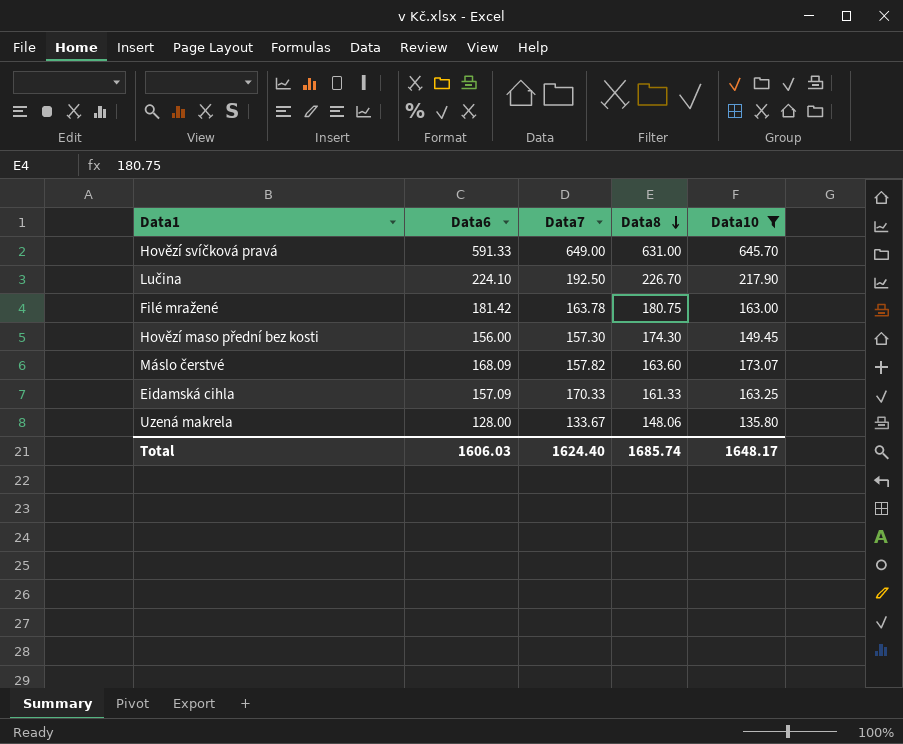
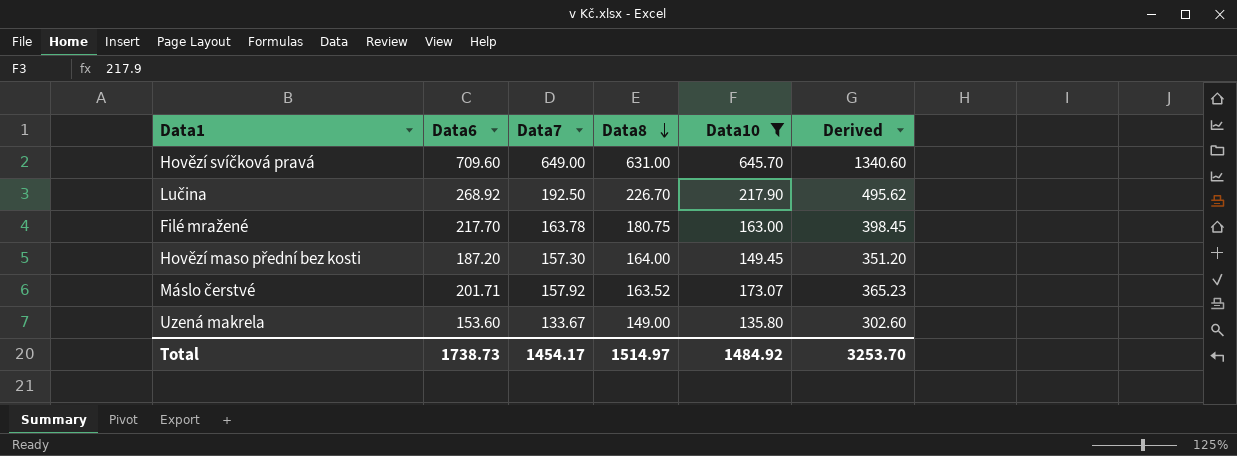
column Derived | formula: none -> [Data6] + [Data8]
row Eidamská cihla: 157.09 | 170.33 | 161.33 | 163.25 -> none
Hovězí svíčková pravá | Data6: 591.33 -> 709.60
Lučina | Data6: 224.10 -> 268.92
Filé mražené | Data6: 181.42 -> 217.70
Hovězí maso přední bez kosti | Data6: 156.00 -> 187.20
Hovězí maso přední bez kosti | Data8: 174.30 -> 164.00
Máslo čerstvé | Data6: 168.09 -> 201.71
Máslo čerstvé | Data7: 157.82 -> 157.92
Máslo čerstvé | Data8: 163.60 -> 163.52
Uzená makrela | Data6: 128.00 -> 153.60
Uzená makrela | Data8: 148.06 -> 149.00
Total | Data6: 1606.03 -> 1738.73
Total | Data7: 1624.40 -> 1454.17
Total | Data8: 1685.74 -> 1514.97
Total | Data10: 1648.17 -> 1484.92

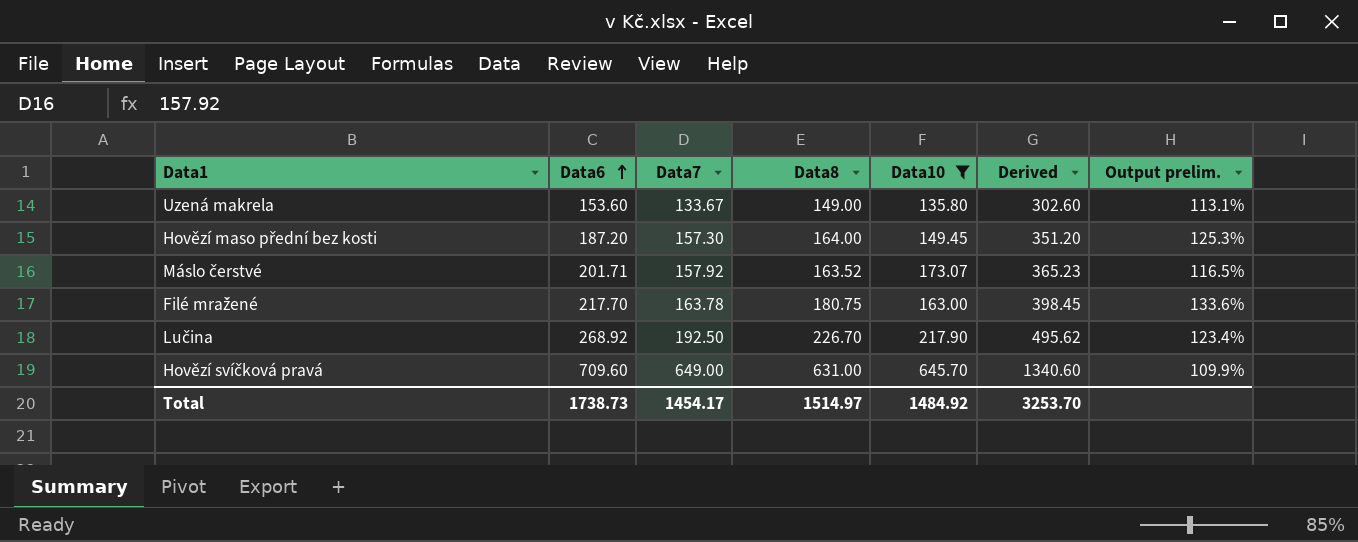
row order: Data8 descending -> Data6 ascending
column Output prelim. | formula: none -> [Data6] / [Data10]

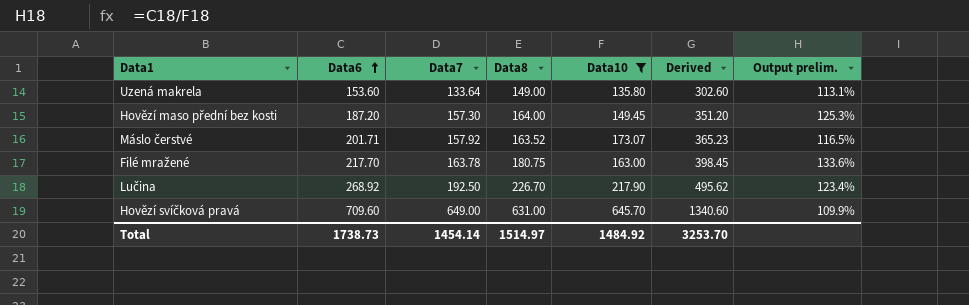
Uzená makrela | Data7: 133.67 -> 133.64
Total | Data7: 1454.17 -> 1454.14

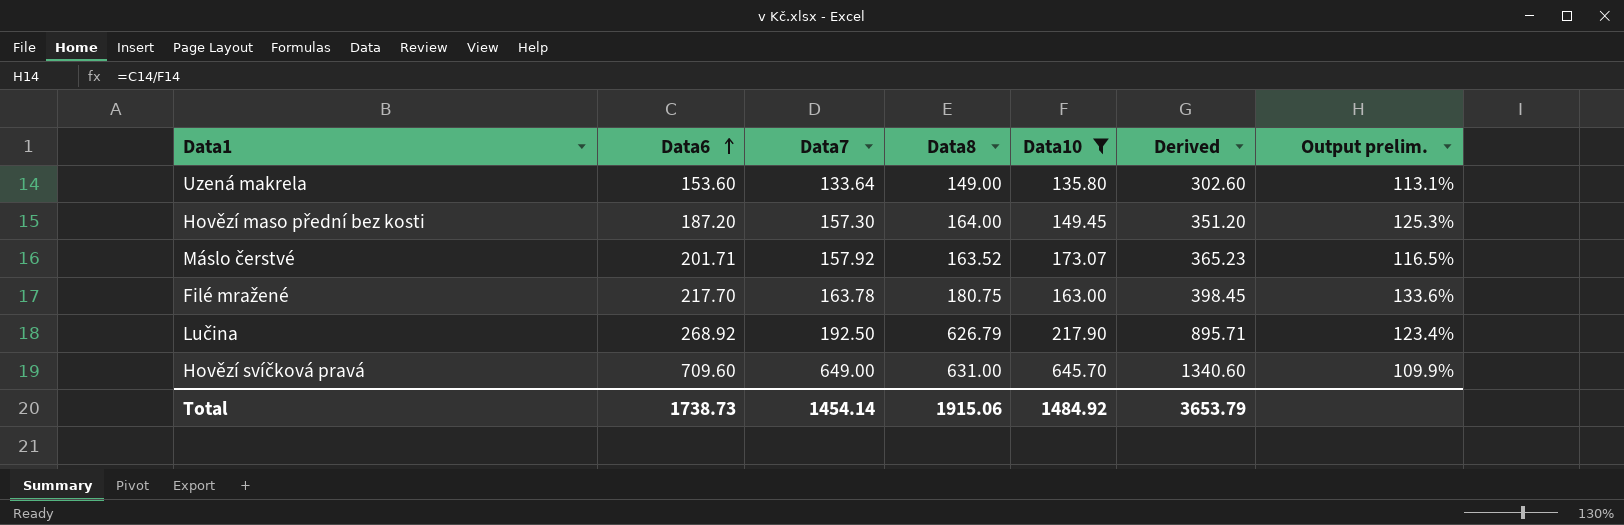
Lučina | Data8: 226.70 -> 626.79
Lučina | Derived: 495.62 -> 895.71
Total | Data8: 1514.97 -> 1915.06
Total | Derived: 3253.70 -> 3653.79

